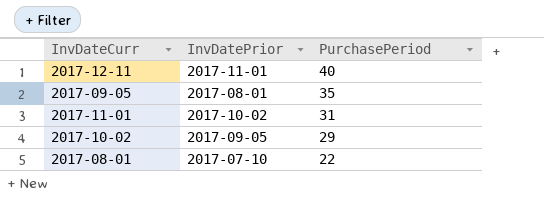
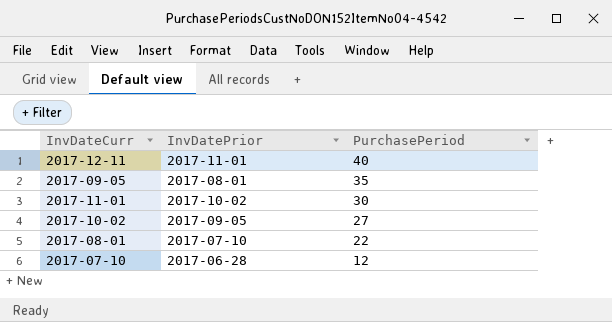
2017-11-01 | PurchasePeriod: 31 -> 30
2017-10-02 | PurchasePeriod: 29 -> 27
row 2017-07-10: none -> 2017-06-28 | 12

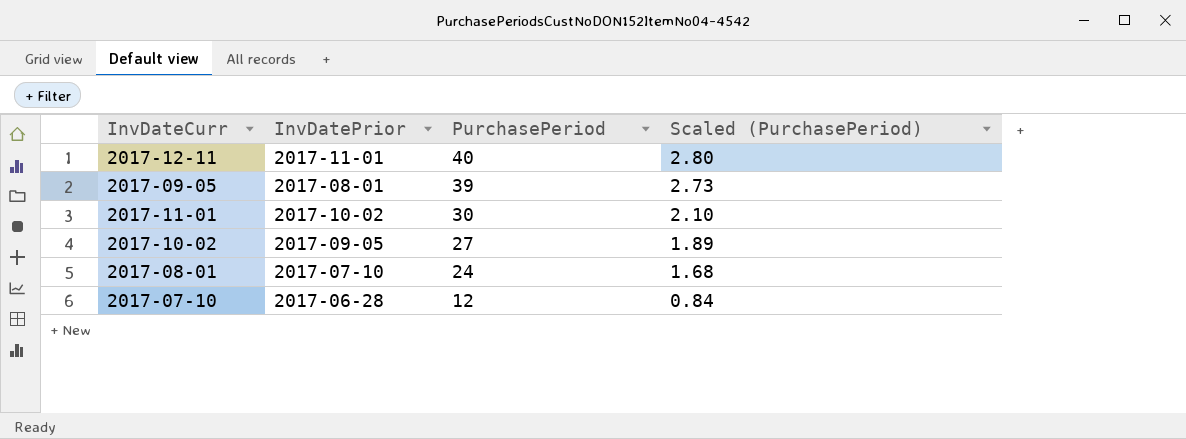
column Scaled (PurchasePeriod) | formula: none -> [PurchasePeriod] * 0.07
2017-09-05 | PurchasePeriod: 35 -> 39
2017-08-01 | PurchasePeriod: 22 -> 24

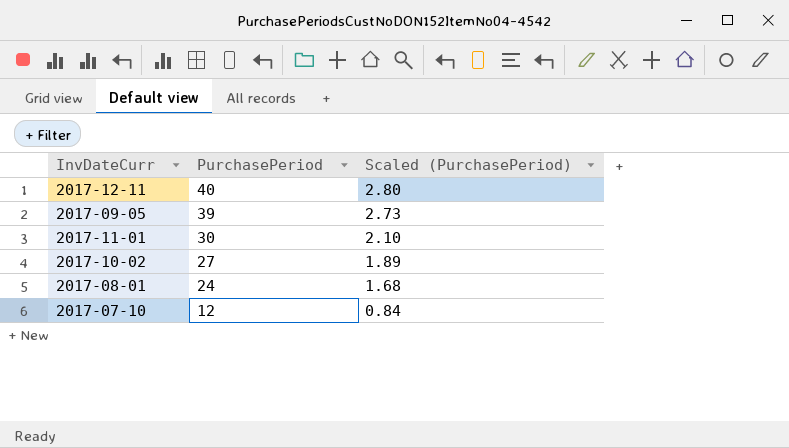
column InvDatePrior | position: 2 -> none

